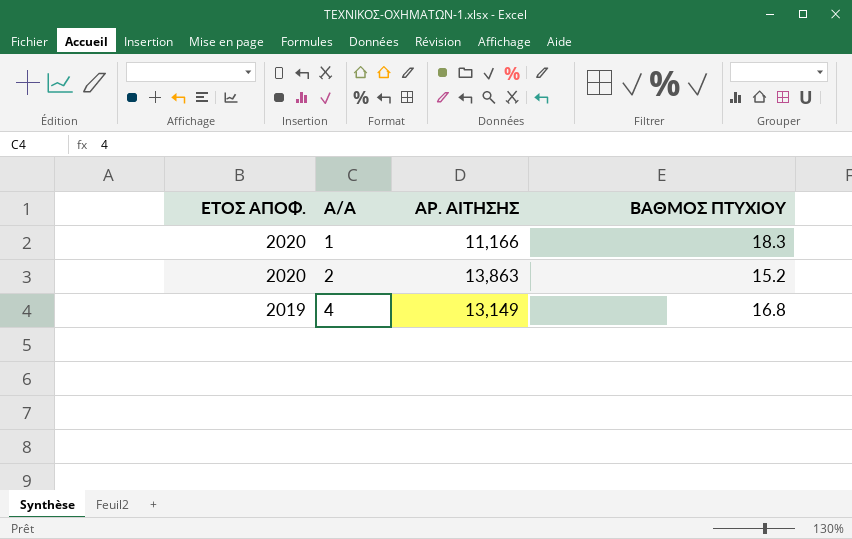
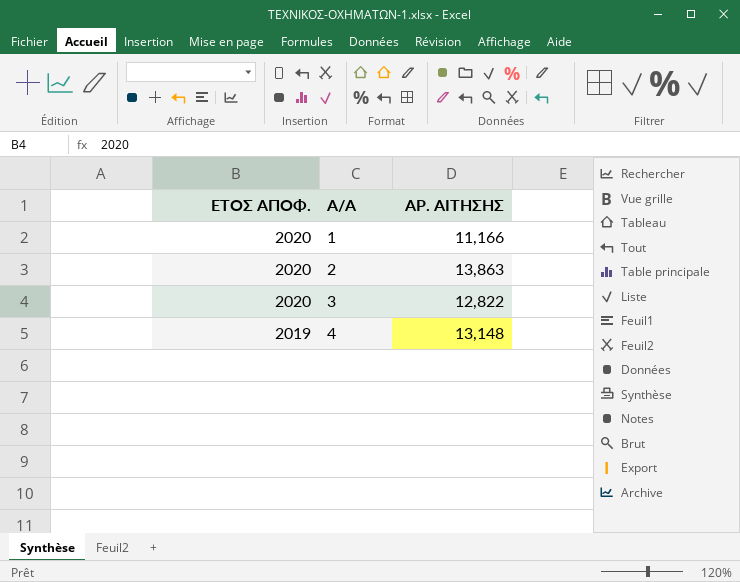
column ΒΑΘΜΟΣ ΠΤΥΧΙΟΥ | position: 4 -> none
row 3: none -> 2020 | 12,822
4 | ΑΡ. ΑΙΤΗΣΗΣ: 13,149 -> 13,148

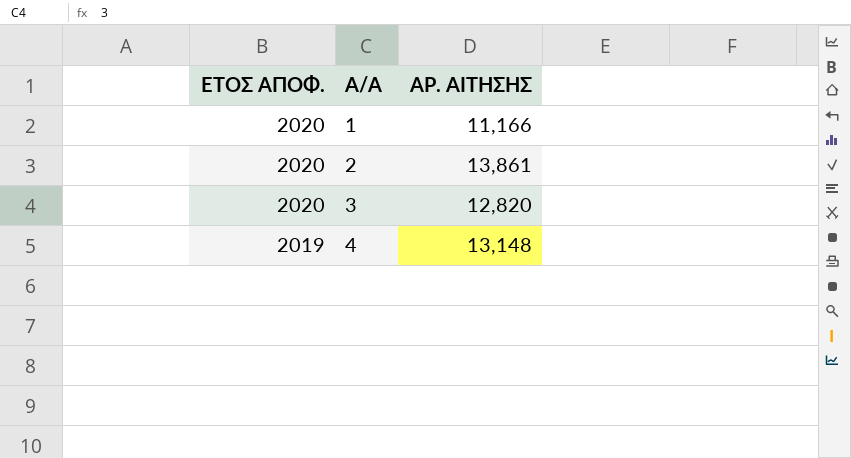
2 | ΑΡ. ΑΙΤΗΣΗΣ: 13,863 -> 13,861
3 | ΑΡ. ΑΙΤΗΣΗΣ: 12,822 -> 12,820

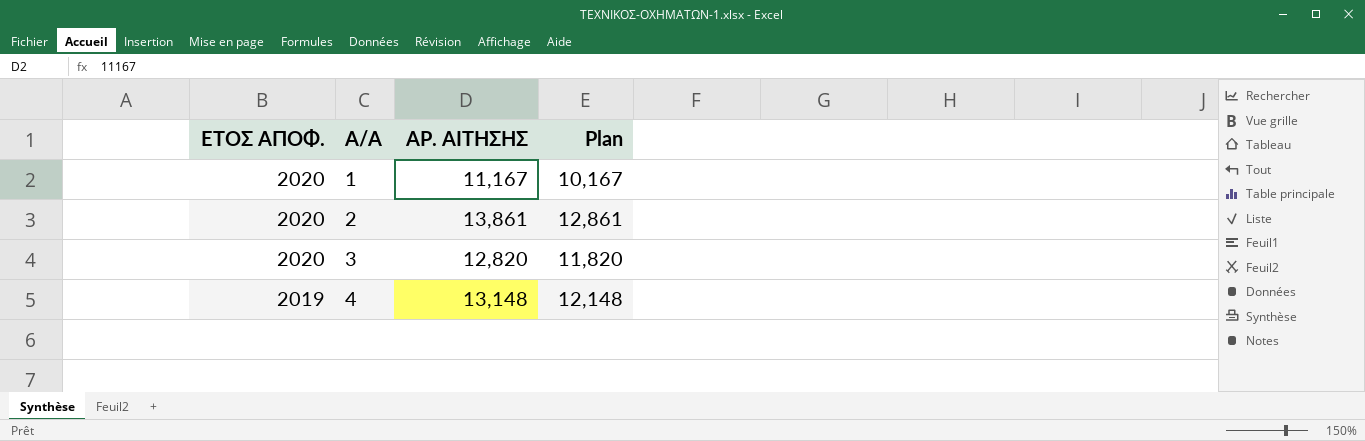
column Plan | formula: none -> [ΑΡ. ΑΙΤΗΣΗΣ] - 1000
1 | ΑΡ. ΑΙΤΗΣΗΣ: 11,166 -> 11,167

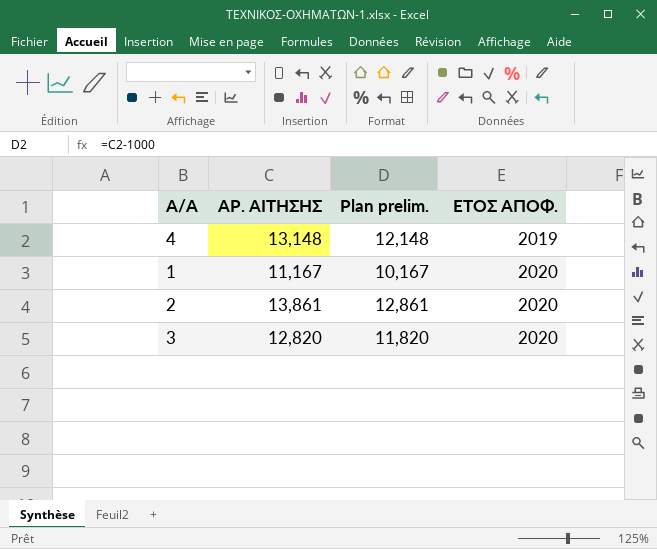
row order: ΕΤΟΣ ΑΠΟΦ. descending -> ΕΤΟΣ ΑΠΟΦ. ascending
column name: Plan -> Plan prelim.
column ΕΤΟΣ ΑΠΟΦ. | position: 1 -> 4

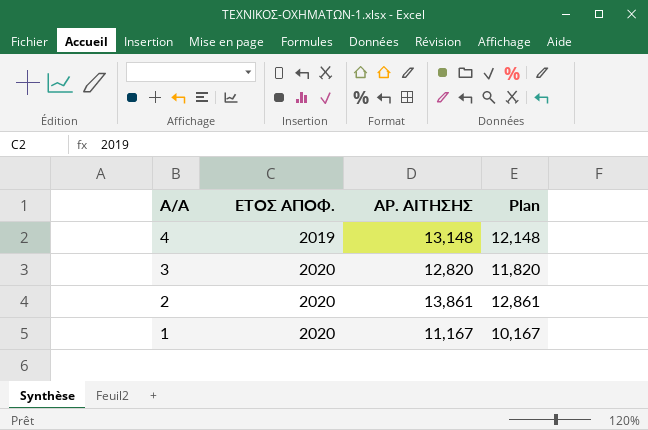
row order: ΕΤΟΣ ΑΠΟΦ. ascending -> Α/Α descending
column ΕΤΟΣ ΑΠΟΦ. | position: 4 -> 2
column name: Plan prelim. -> Plan

